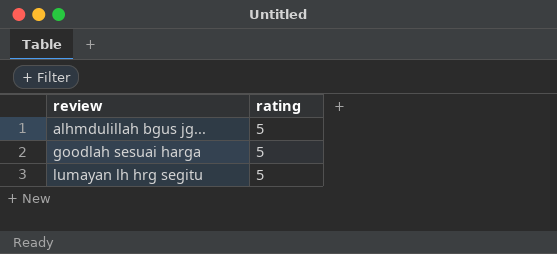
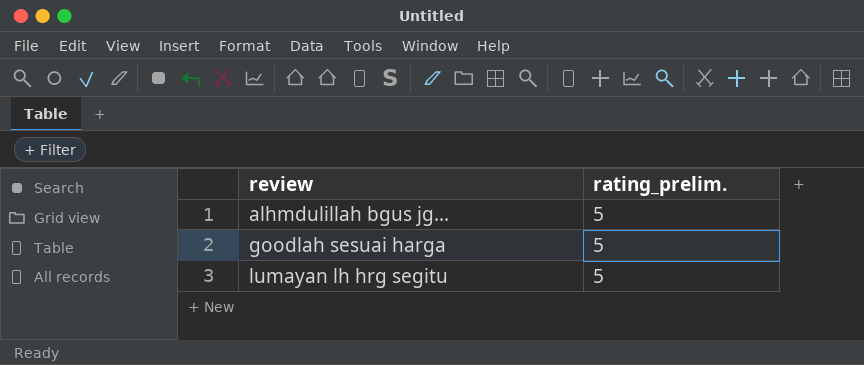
column name: rating -> rating_prelim.

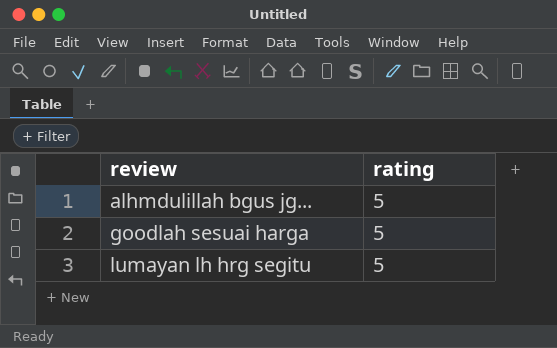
column name: rating_prelim. -> rating

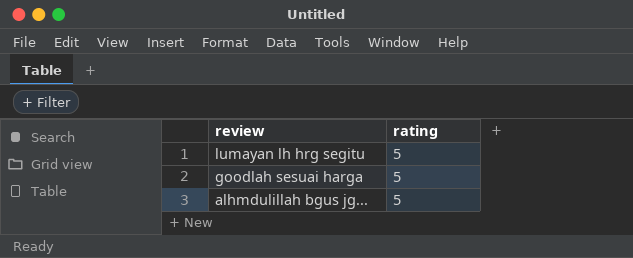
row order: review ascending -> review descending

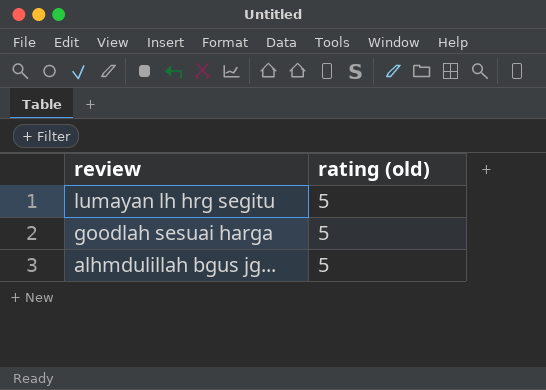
column name: rating -> rating (old)

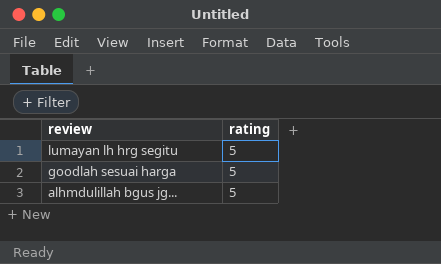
column name: rating (old) -> rating

